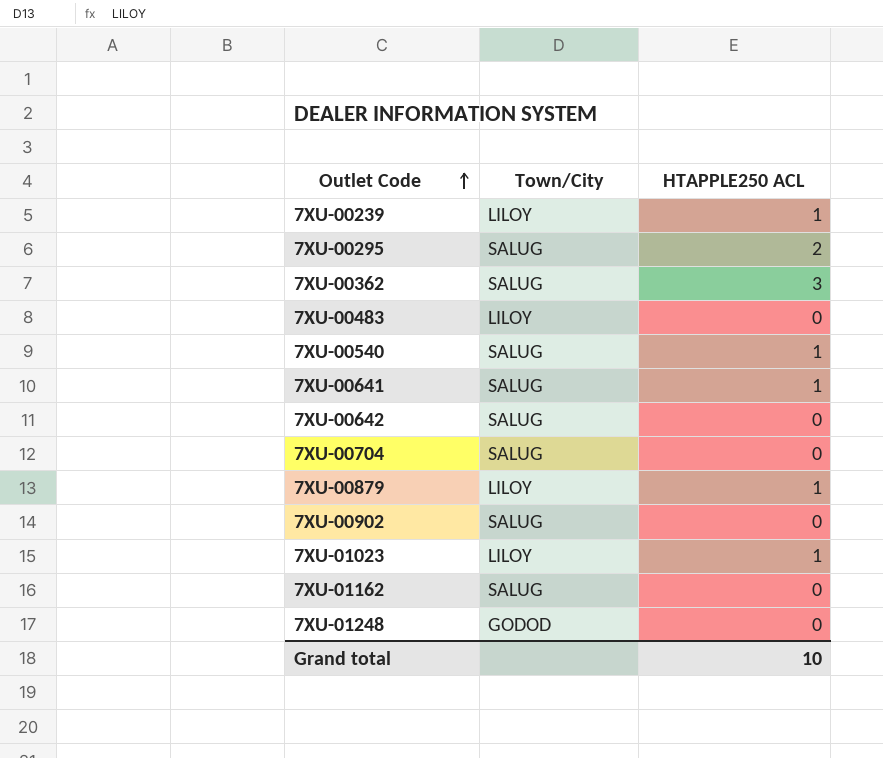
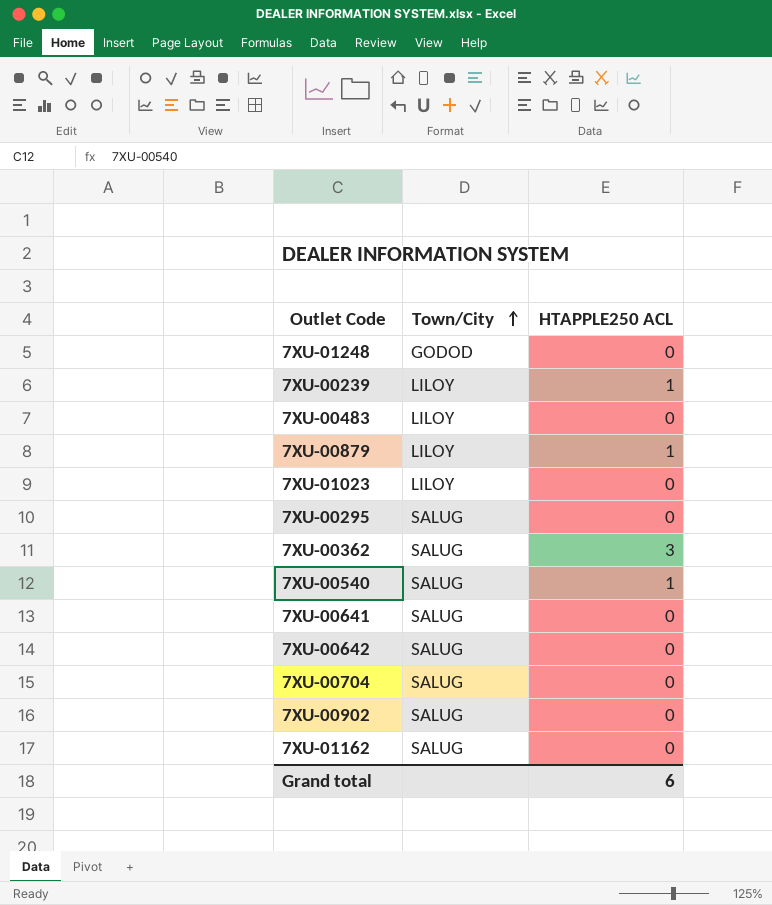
row order: Outlet Code ascending -> Town/City ascending
7XU-01023 | HTAPPLE250 ACL: 1 -> 0
7XU-00295 | HTAPPLE250 ACL: 2 -> 0
7XU-00641 | HTAPPLE250 ACL: 1 -> 0
Grand total | HTAPPLE250 ACL: 10 -> 6

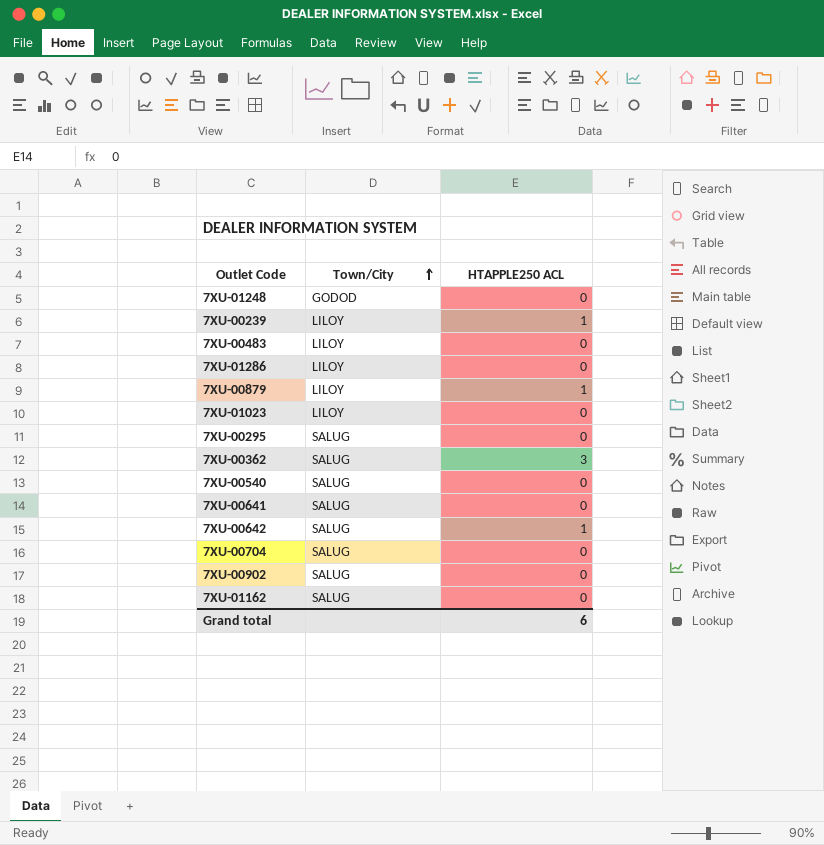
row 7XU-01286: none -> LILOY | 0
7XU-00540 | HTAPPLE250 ACL: 1 -> 0
7XU-00642 | HTAPPLE250 ACL: 0 -> 1

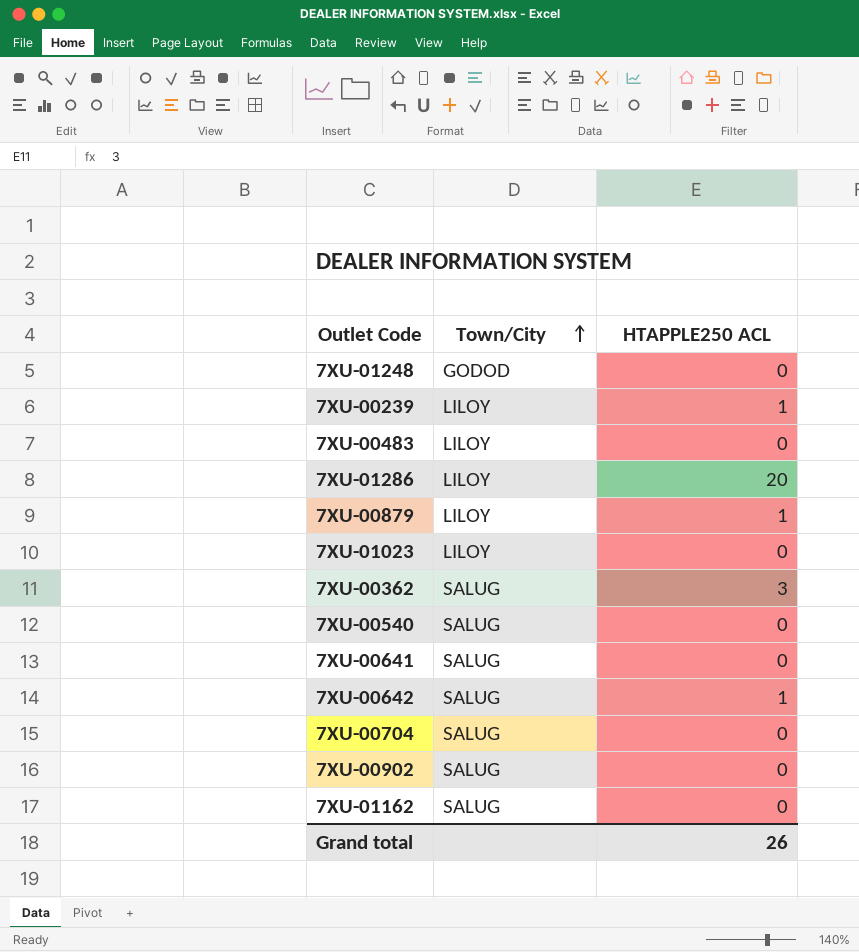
row 7XU-00295: SALUG | 0 -> none
7XU-01286 | HTAPPLE250 ACL: 0 -> 20
Grand total | HTAPPLE250 ACL: 6 -> 26

